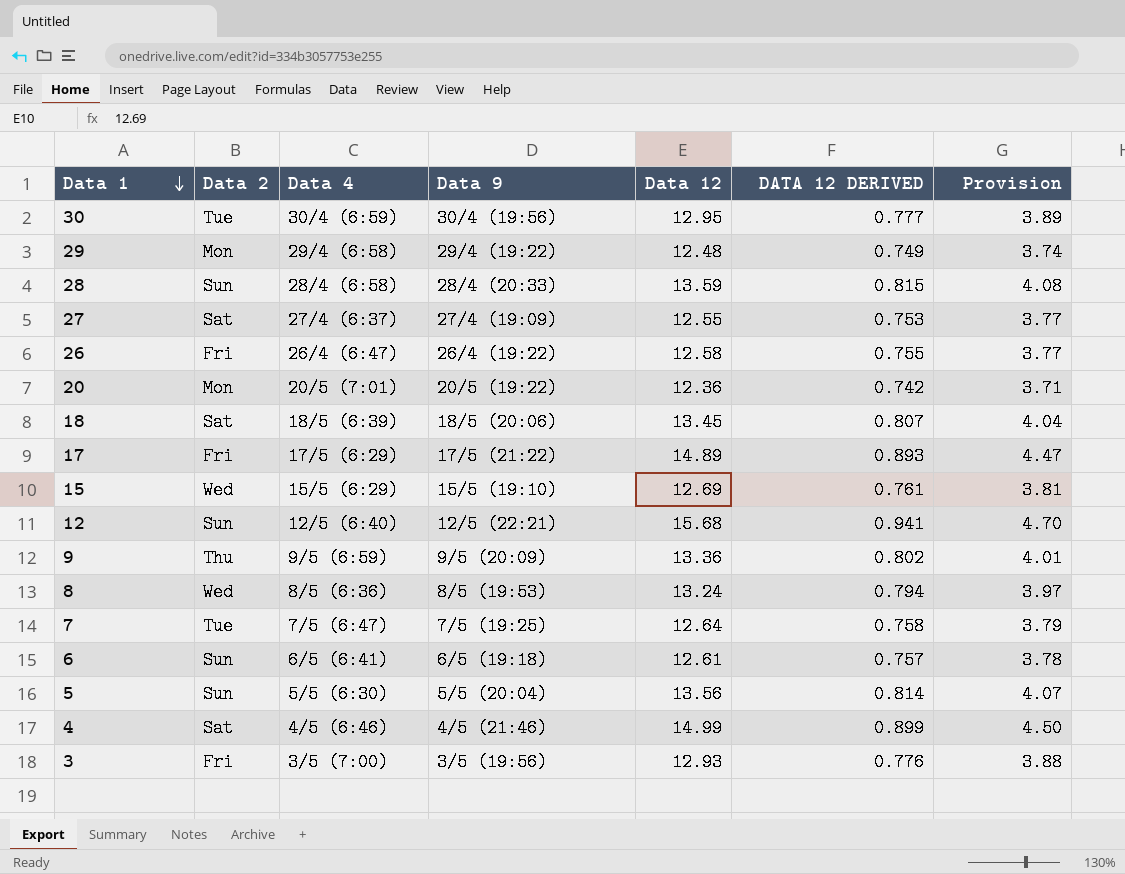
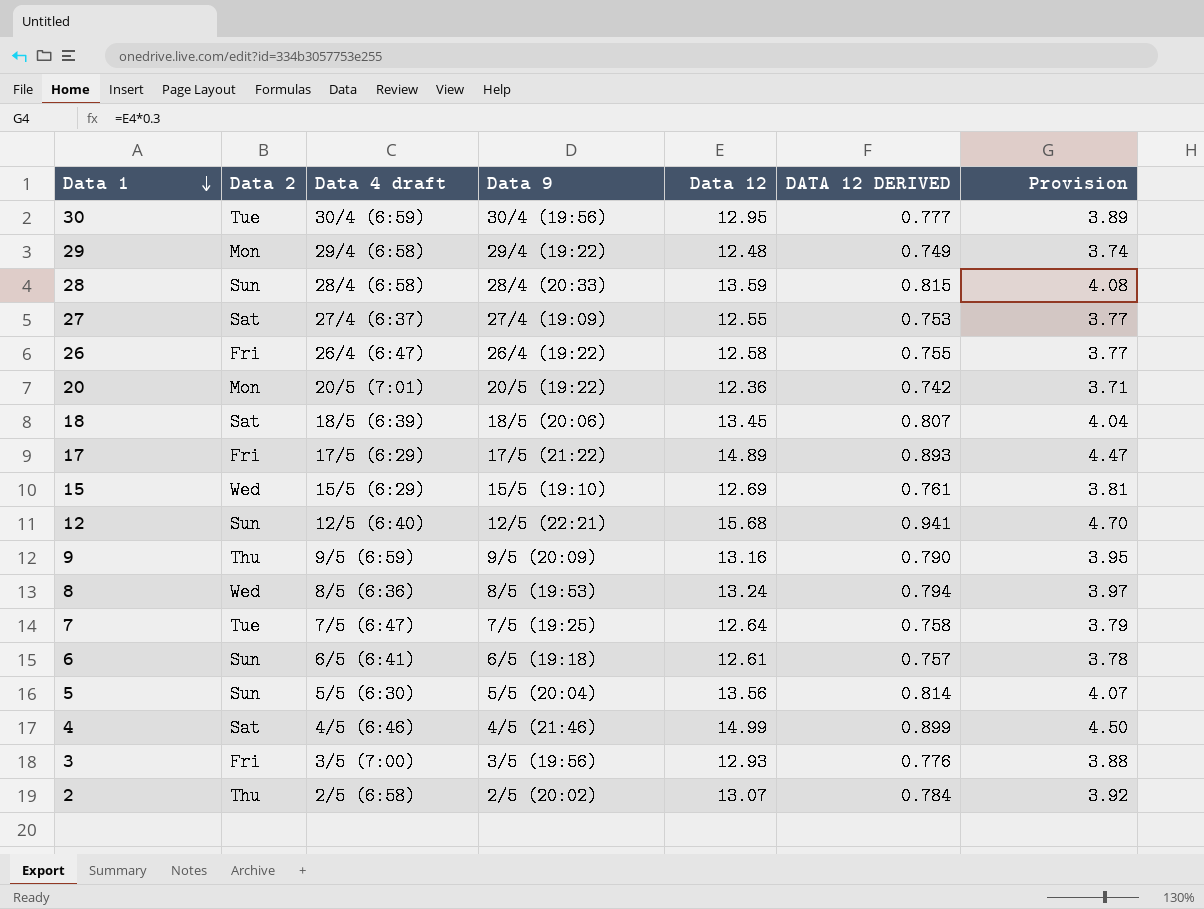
column name: Data 4 -> Data 4 draft
9 | Data 12: 13.36 -> 13.16
9 | DATA 12 DERIVED: 0.802 -> 0.790
9 | Provision: 4.01 -> 3.95
row 2: none -> Thu | 2/5 (6:58) | 2/5 (20:02) | 13.07 | 0.784 | 3.92

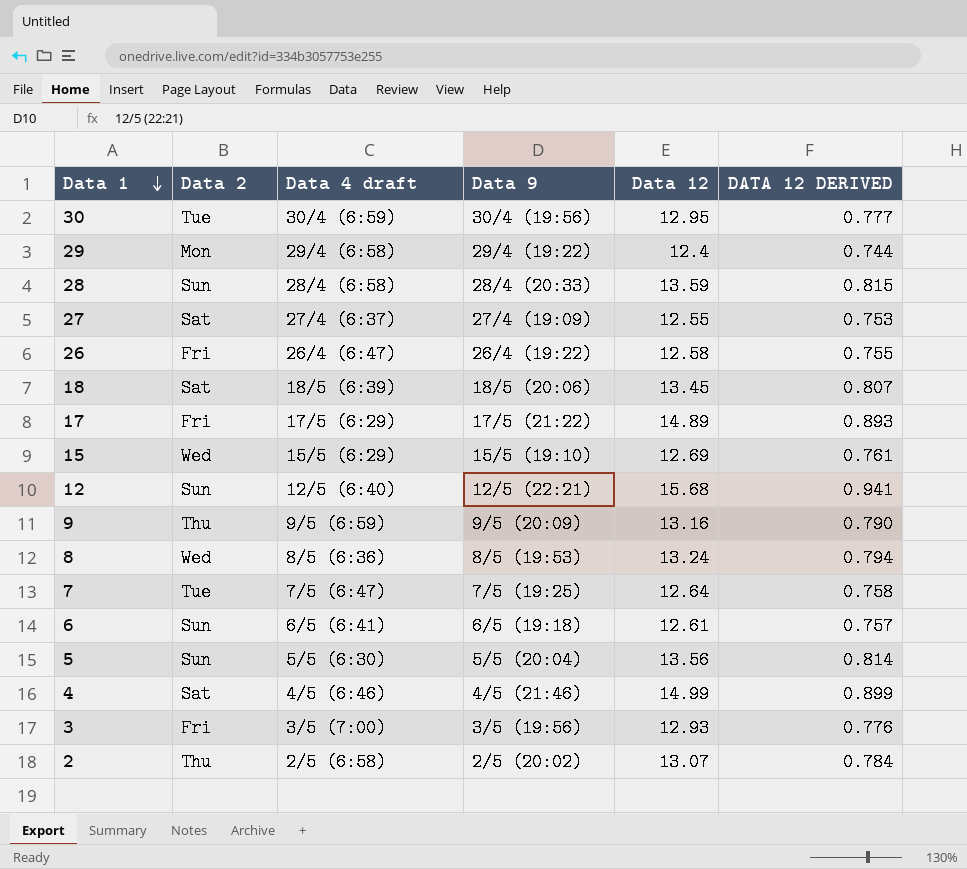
column Provision | formula: [Data 12] * 0.3 -> none
row 20: Mon | 20/5 (7:01) | 20/5 (19:22) | 12.36 | 0.742 | 3.71 -> none
29 | Data 12: 12.48 -> 12.4
29 | DATA 12 DERIVED: 0.749 -> 0.744

